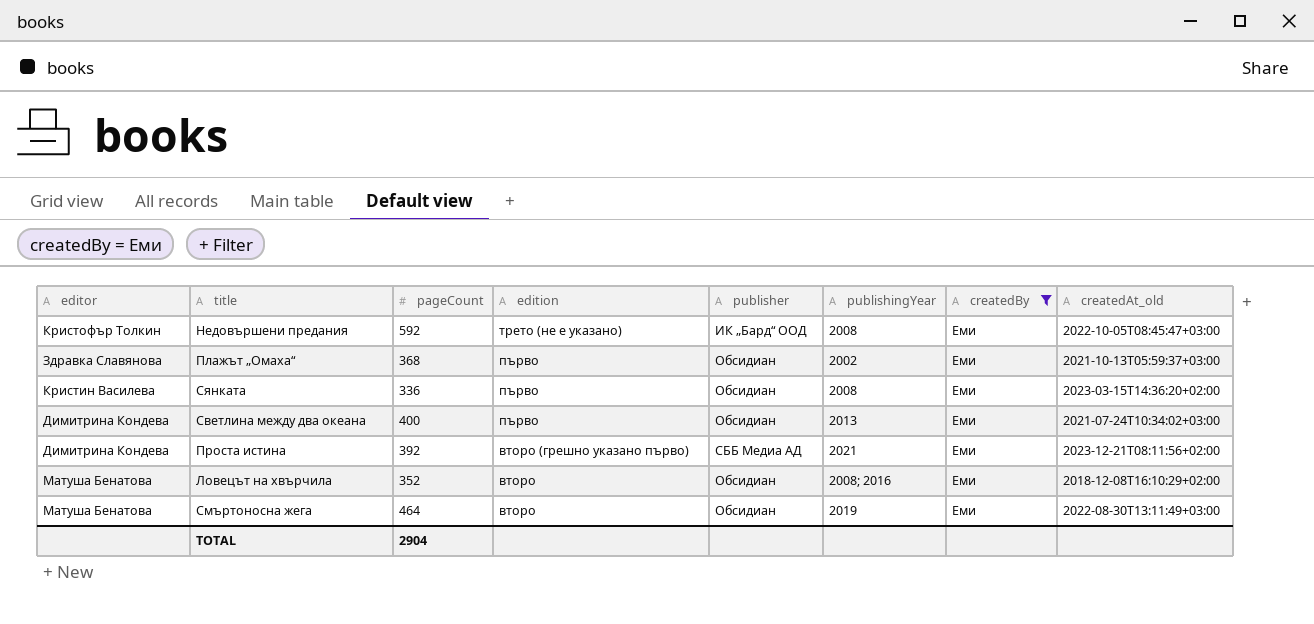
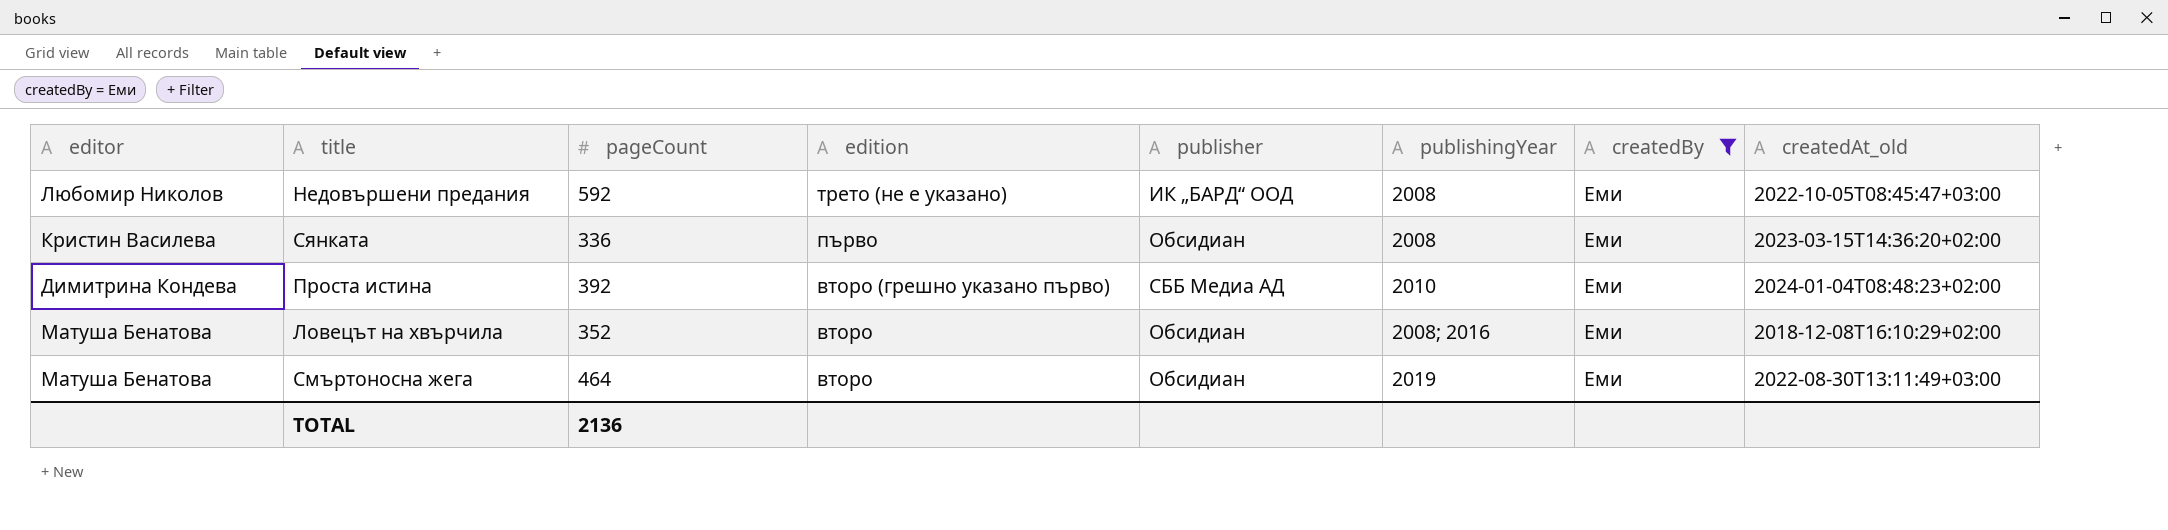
row Плажът „Омаха“: Здравка Славянова | 368 | първо | Обсидиан | 2002 | Еми | 2021-10-13T05:59:37+03:00 -> none
row Светлина между два океана: Димитрина Кондева | 400 | първо | Обсидиан | 2013 | Еми | 2021-07-24T10:34:02+03:00 -> none
Недовършени предания | editor: Кристофър Толкин -> Любомир Николов
Недовършени предания | publisher: ИК „Бард“ ООД -> ИК „БАРД“ ООД
Проста истина | publishingYear: 2021 -> 2010
Проста истина | createdAt_old: 2023-12-21T08:11:56+02:00 -> 2024-01-04T08:48:23+02:00
TOTAL | pageCount: 2904 -> 2136

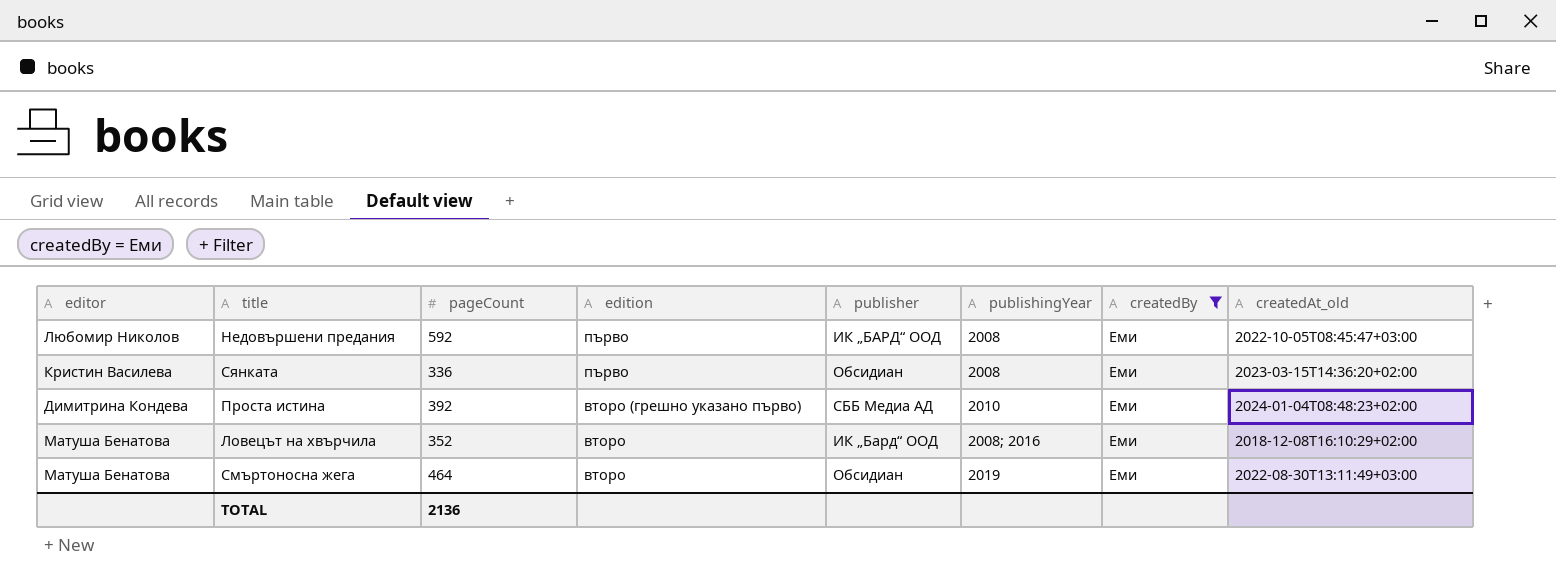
Недовършени предания | edition: трето (не е указано) -> първо
Ловецът на хвърчила | publisher: Обсидиан -> ИК „Бард“ ООД

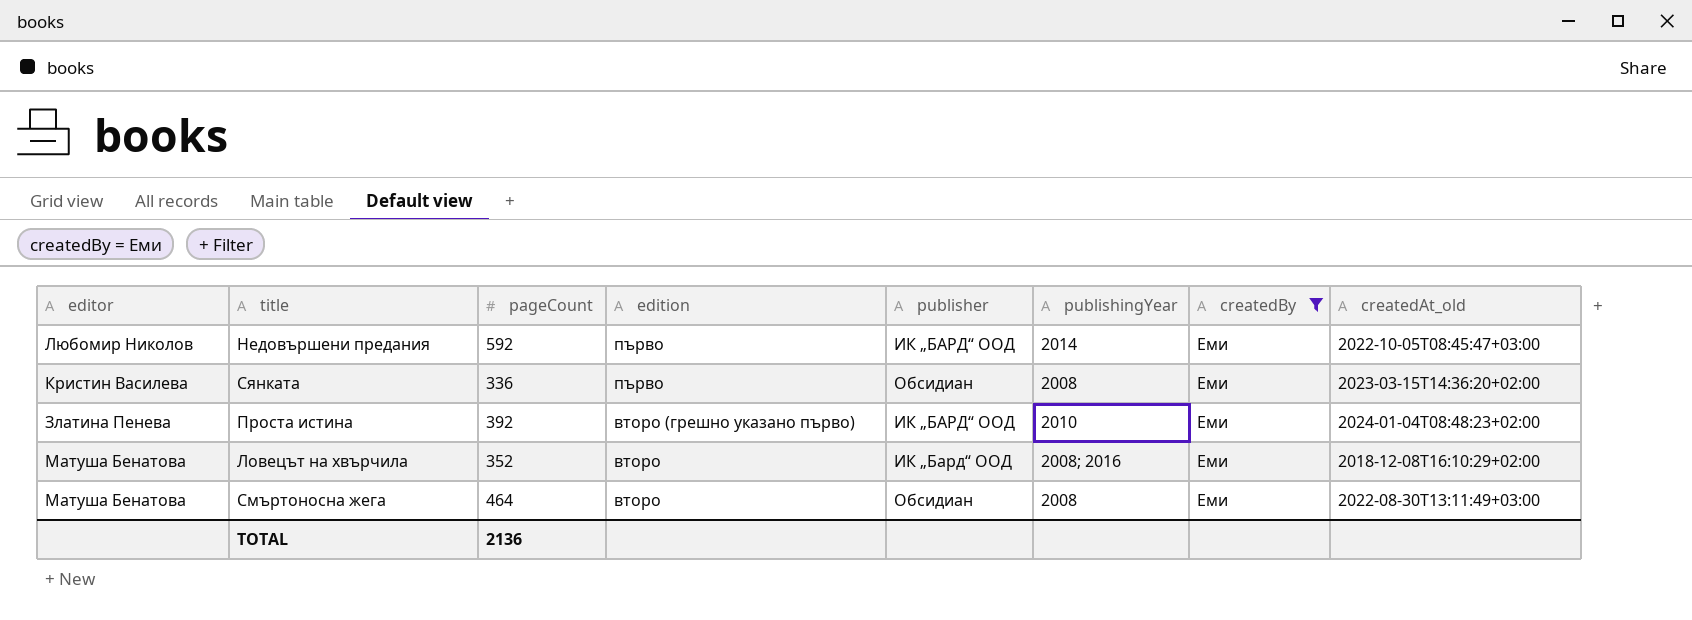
Недовършени предания | publishingYear: 2008 -> 2014
Проста истина | editor: Димитрина Кондева -> Златина Пенева
Проста истина | publisher: СББ Медиа АД -> ИК „БАРД“ ООД
Смъртоносна жега | publishingYear: 2019 -> 2008

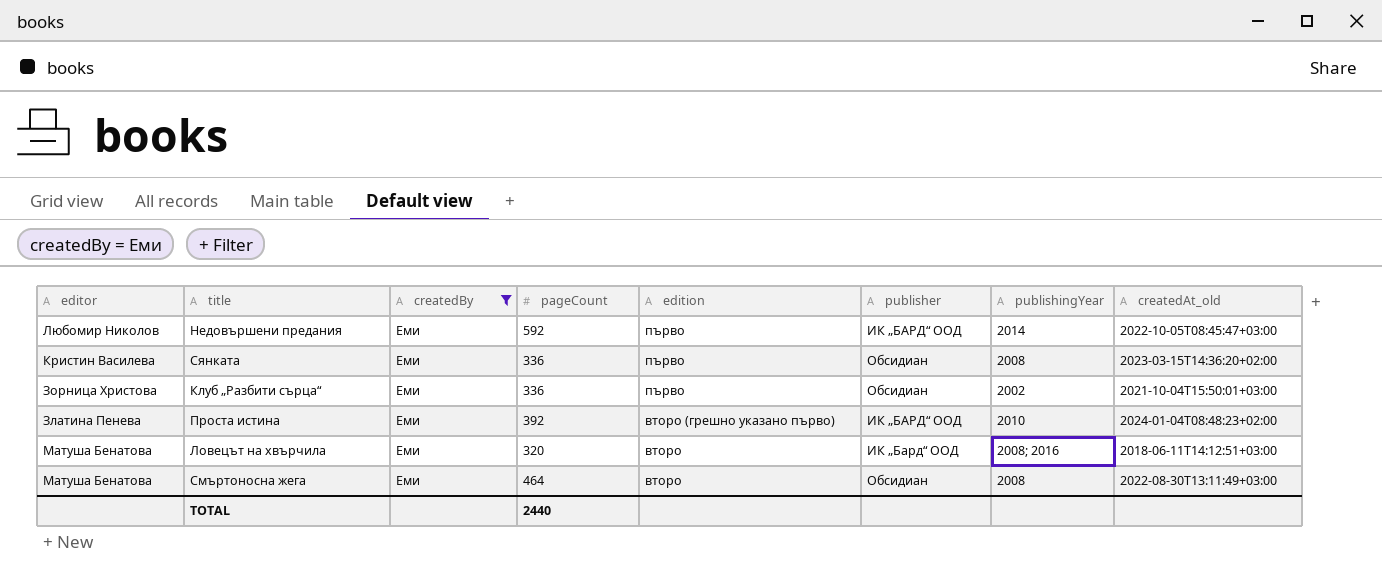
column createdBy | position: 7 -> 3
row Клуб „Разбити сърца“: none -> Зорница Христова | Еми | 336 | първо | Обсидиан | 2002 | 2021-10-04T15:50:01+03:00
Ловецът на хвърчила | pageCount: 352 -> 320
Ловецът на хвърчила | createdAt_old: 2018-12-08T16:10:29+02:00 -> 2018-06-11T14:12:51+03:00
TOTAL | pageCount: 2136 -> 2440

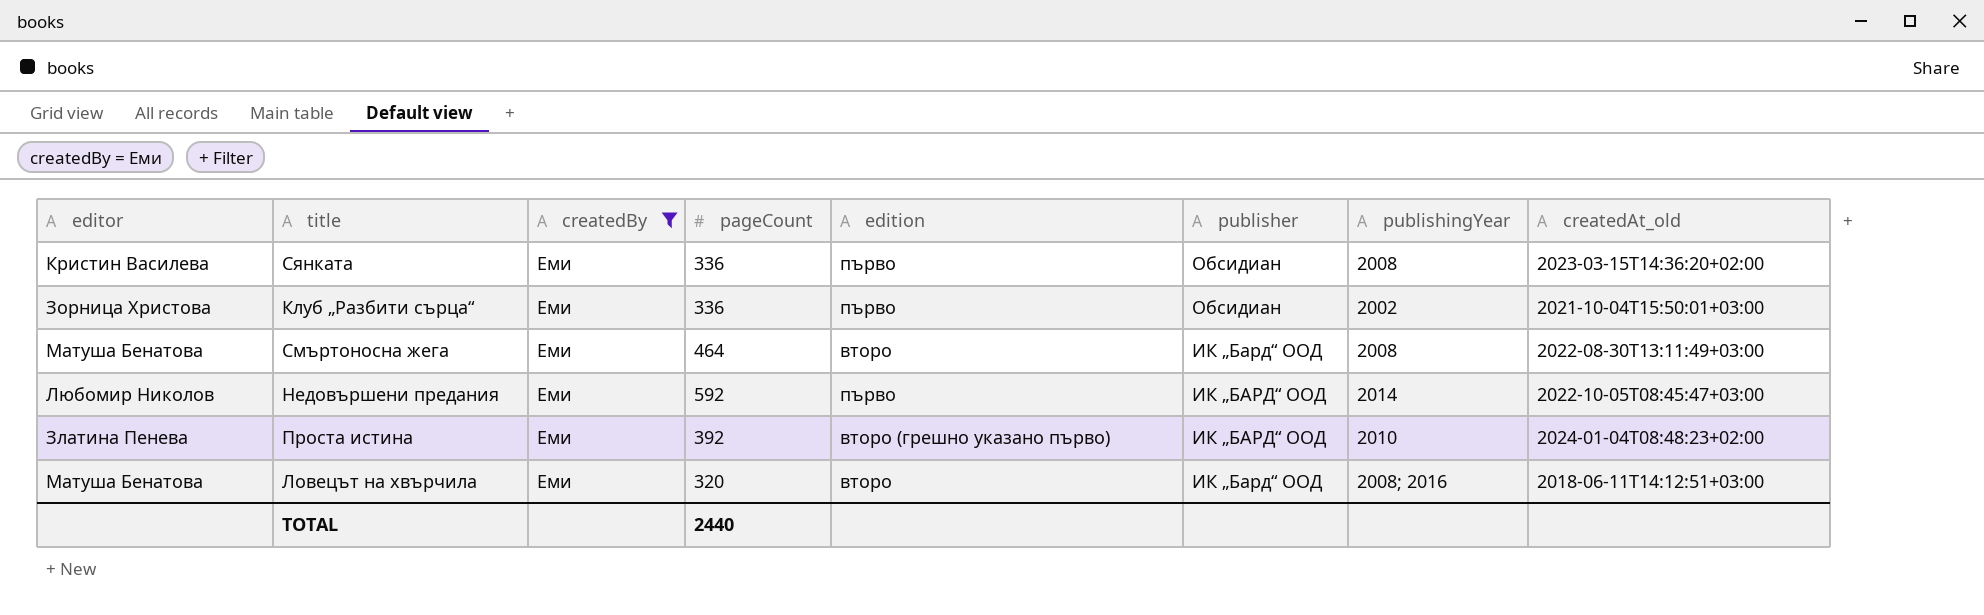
row order: edition descending -> publisher descending
Смъртоносна жега | publisher: Обсидиан -> ИК „Бард“ ООД

